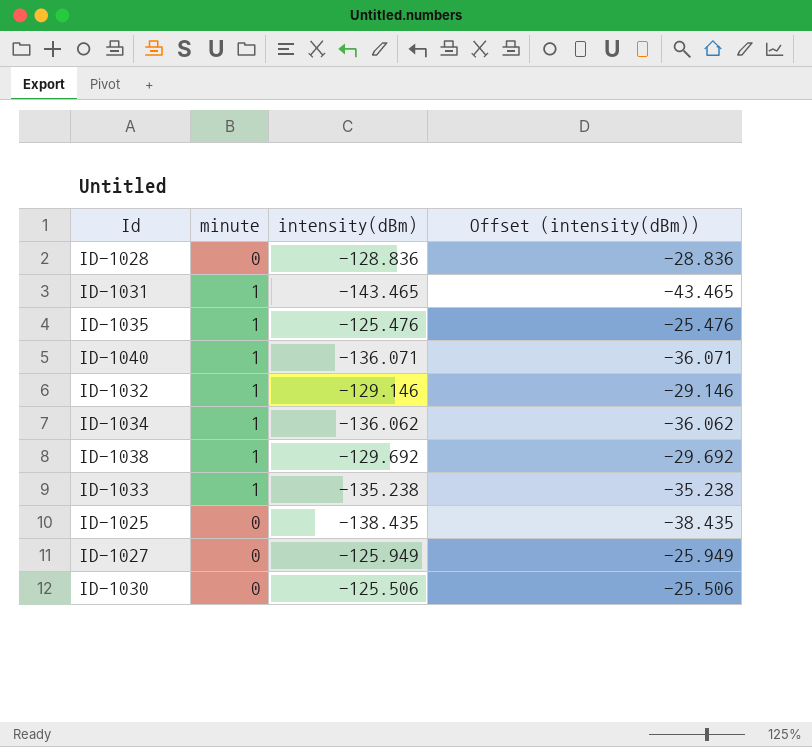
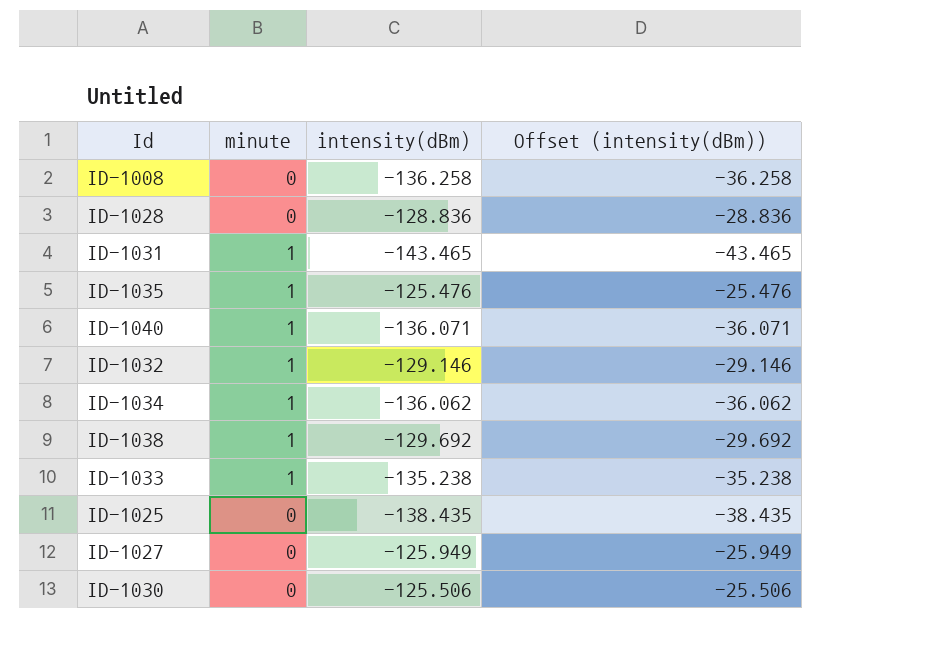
row ID-1008: none -> 0 | -136.258 | -36.258

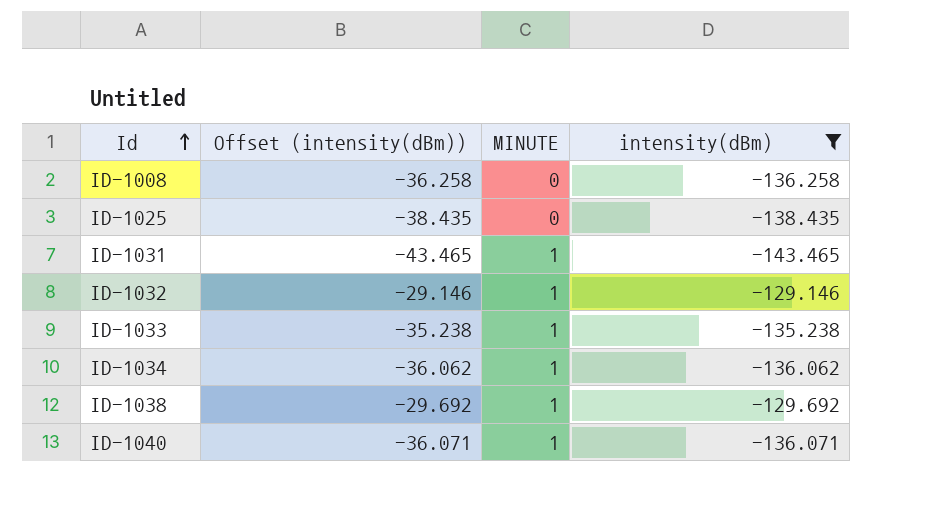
filter: none -> intensity(dBm) <= -129.146
row order: none -> Id ascending
column Offset (intensity(dBm)) | position: 4 -> 2
column name: minute -> MINUTE

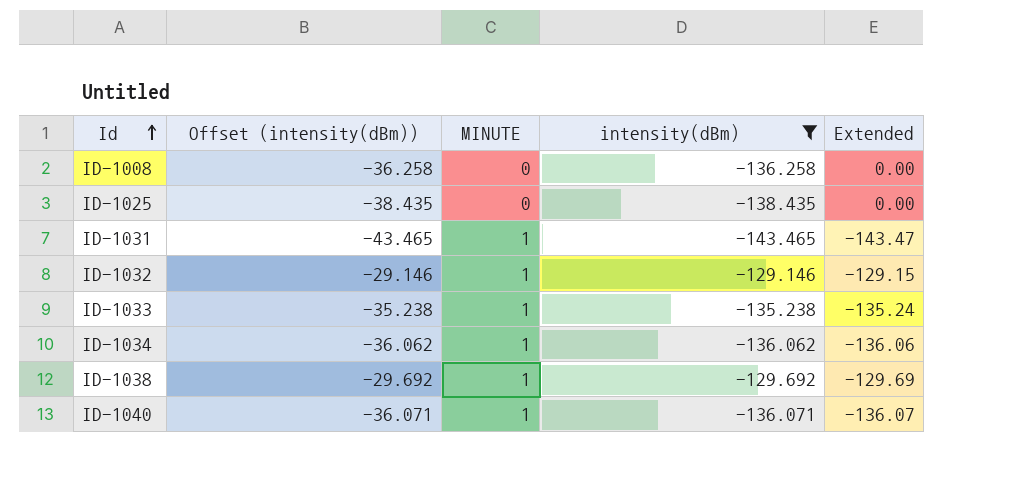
column Extended | formula: none -> [MINUTE] * [intensity(dBm)]

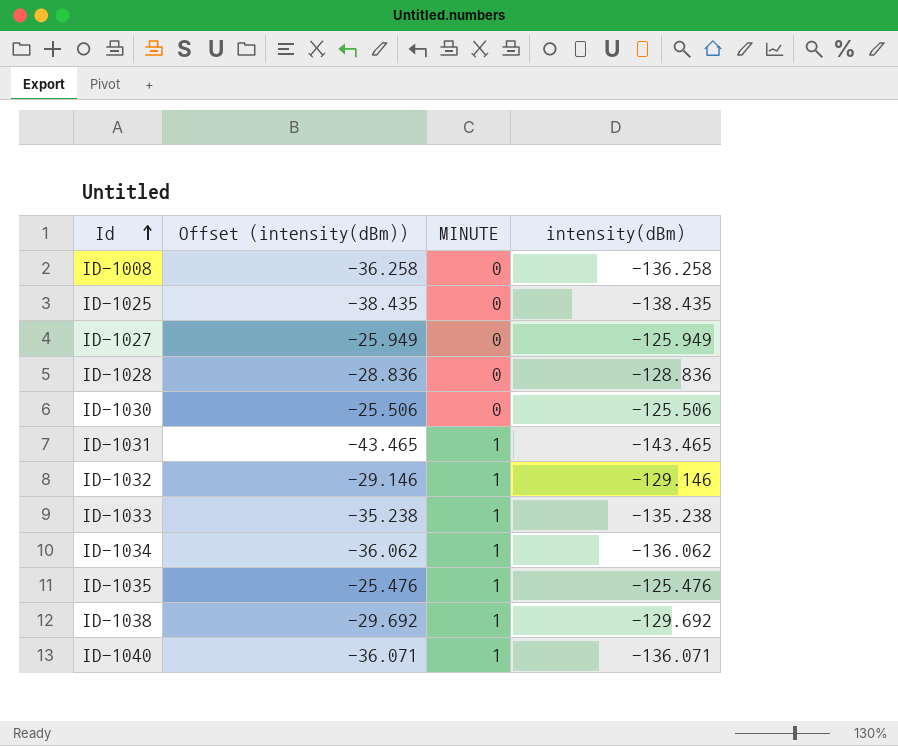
filter: intensity(dBm) <= -129.146 -> none
column Extended | formula: [MINUTE] * [intensity(dBm)] -> none

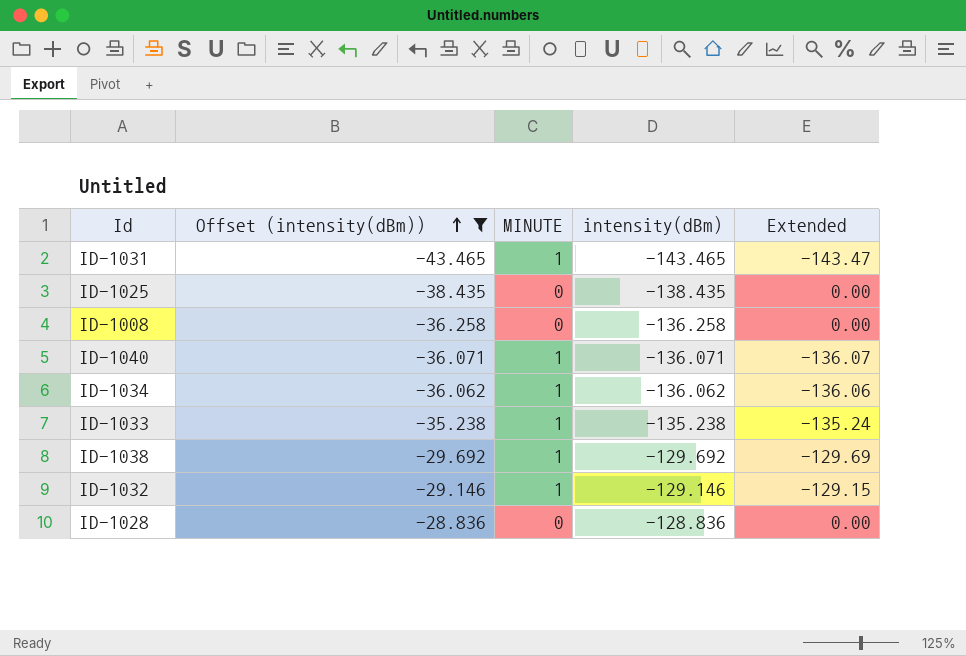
filter: none -> Offset (intensity(dBm)) <= -28.836
row order: Id ascending -> Offset (intensity(dBm)) ascending
column Extended | formula: none -> [MINUTE] * [intensity(dBm)]

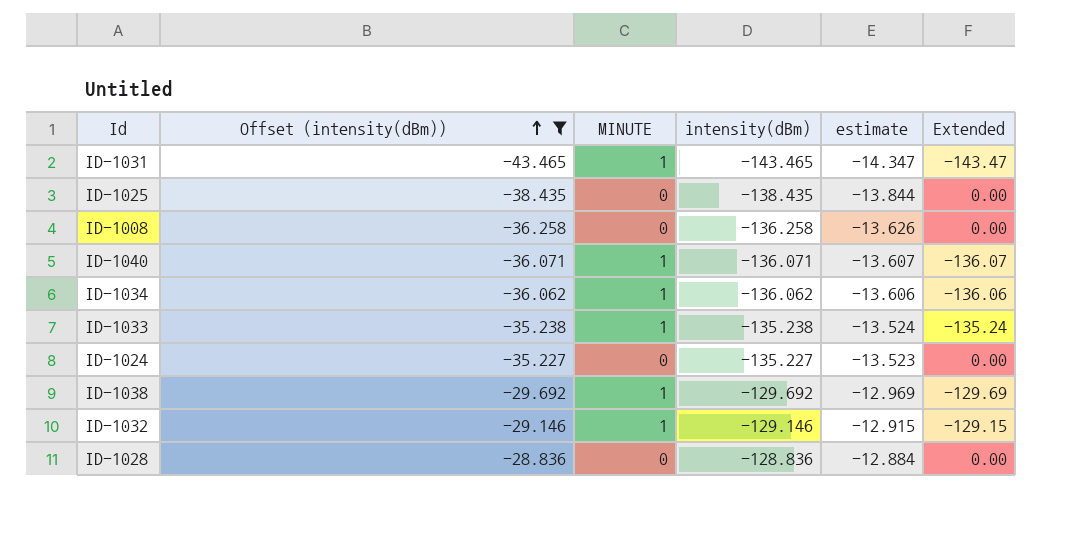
column estimate | formula: none -> [intensity(dBm)] * 0.1
row ID-1024: none -> -35.227 | 0 | -135.227 | -13.523 | 0.00

